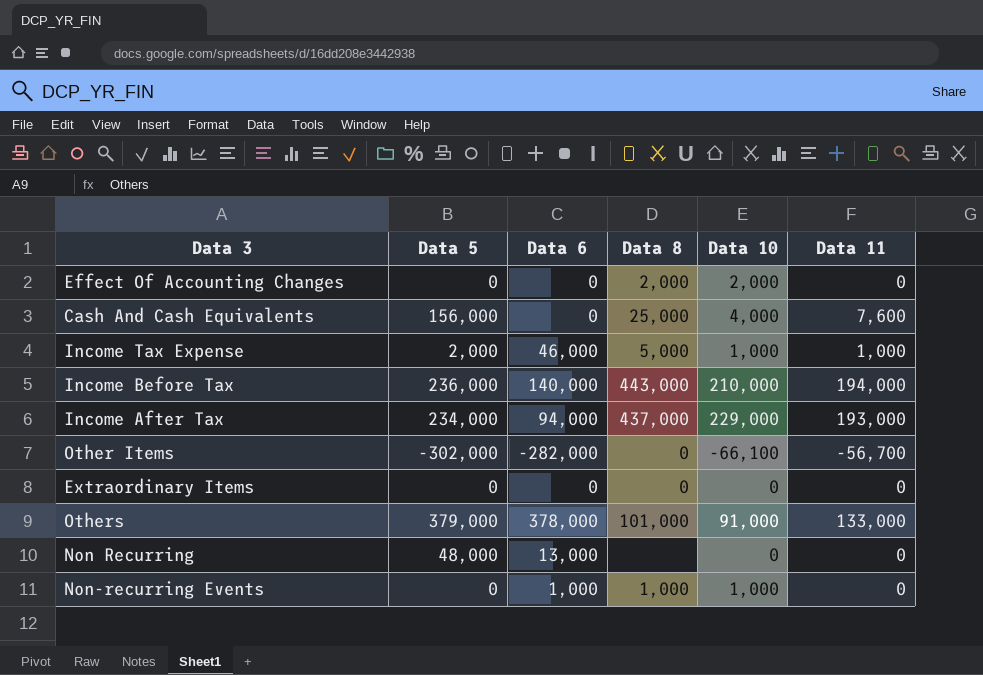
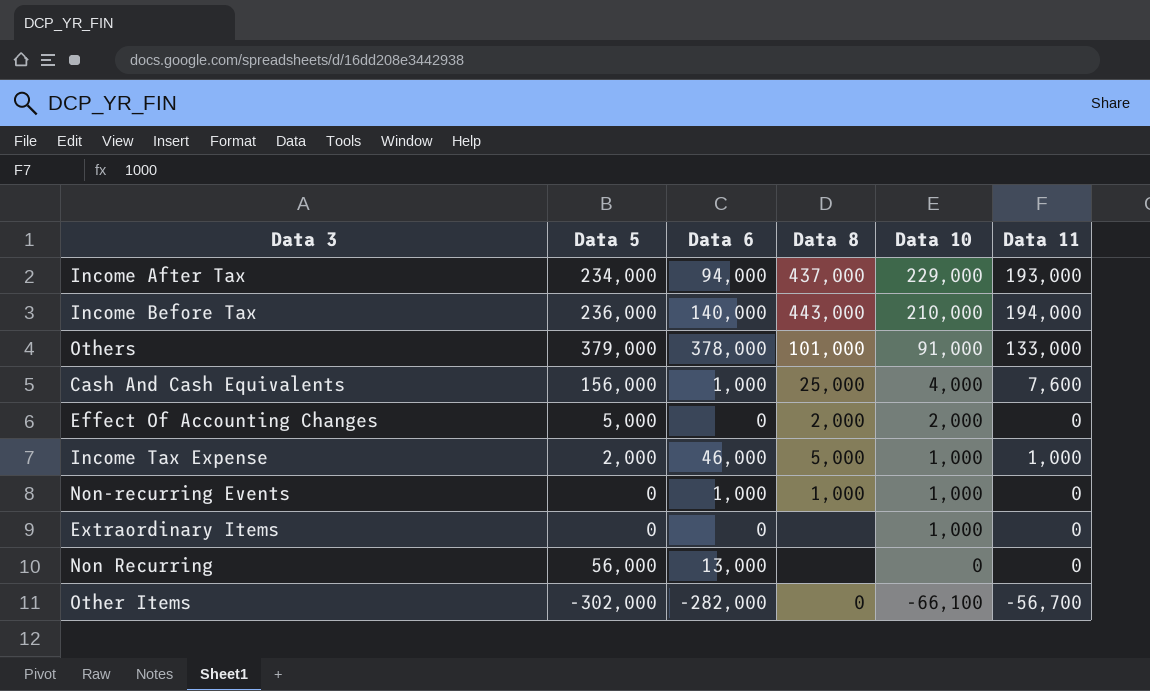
row order: none -> Data 10 descending
Cash And Cash Equivalents | Data 6: 0 -> 1,000
Effect Of Accounting Changes | Data 5: 0 -> 5,000
Extraordinary Items | Data 8: 0 -> none
Extraordinary Items | Data 10: 0 -> 1,000
Non Recurring | Data 5: 48,000 -> 56,000

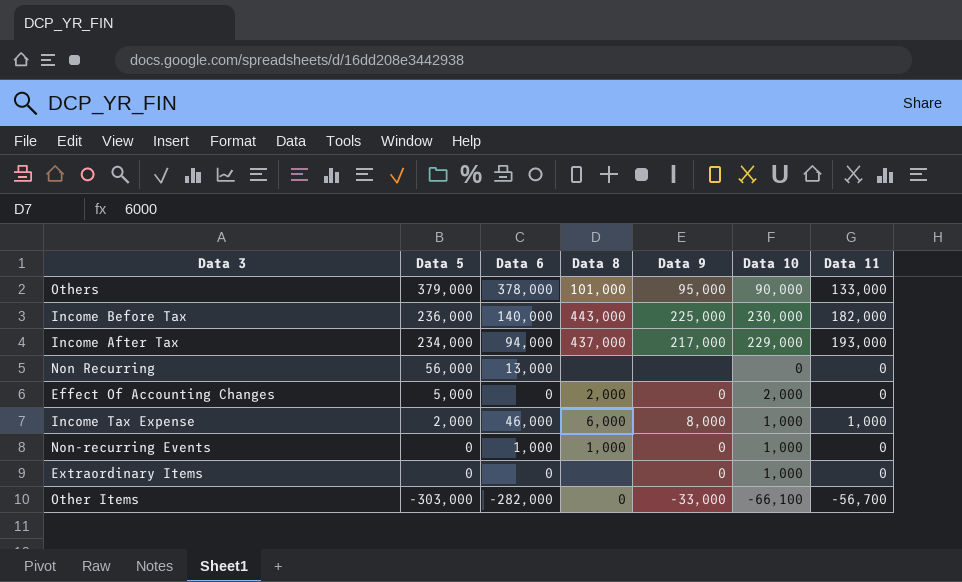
row order: Data 10 descending -> Data 5 descending
column Data 9 | position: none -> 5
row Cash And Cash Equivalents: 156,000 | 1,000 | 25,000 | 4,000 | 7,600 -> none
Others | Data 10: 91,000 -> 90,000
Income Before Tax | Data 10: 210,000 -> 230,000
Income Before Tax | Data 11: 194,000 -> 182,000
Income Tax Expense | Data 8: 5,000 -> 6,000
Other Items | Data 5: -302,000 -> -303,000

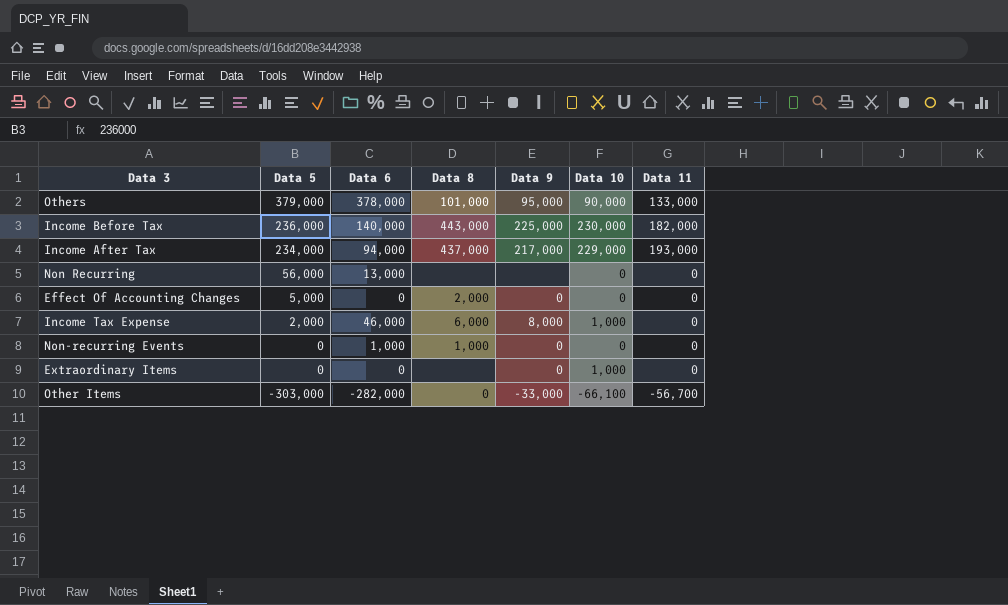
Effect Of Accounting Changes | Data 10: 2,000 -> 0
Income Tax Expense | Data 11: 1,000 -> 0
Non-recurring Events | Data 10: 1,000 -> 0

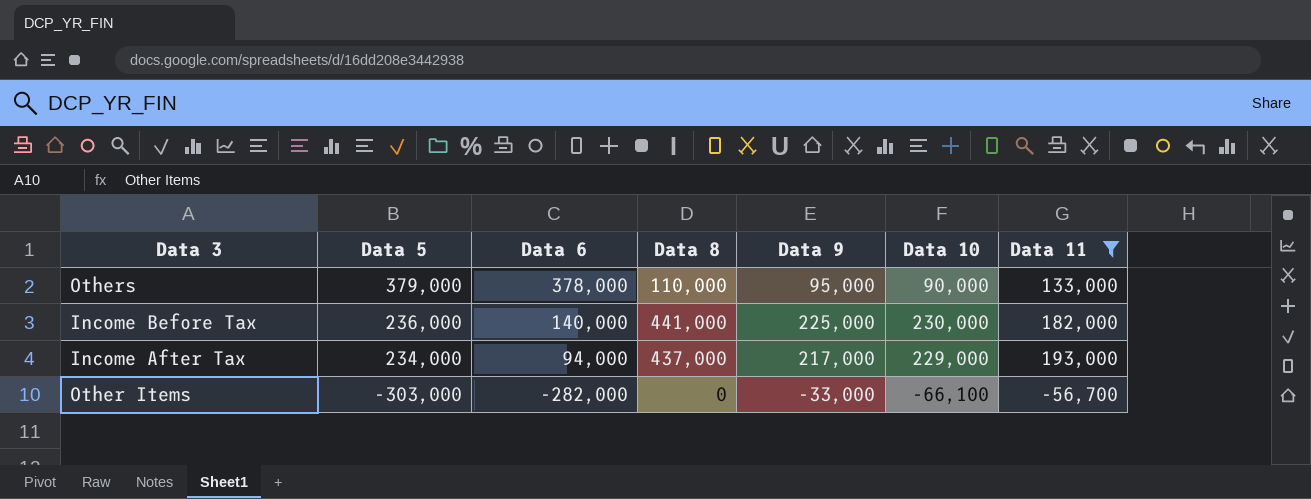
filter: none -> Data 11 != 0
Others | Data 8: 101,000 -> 110,000
Income Before Tax | Data 8: 443,000 -> 441,000

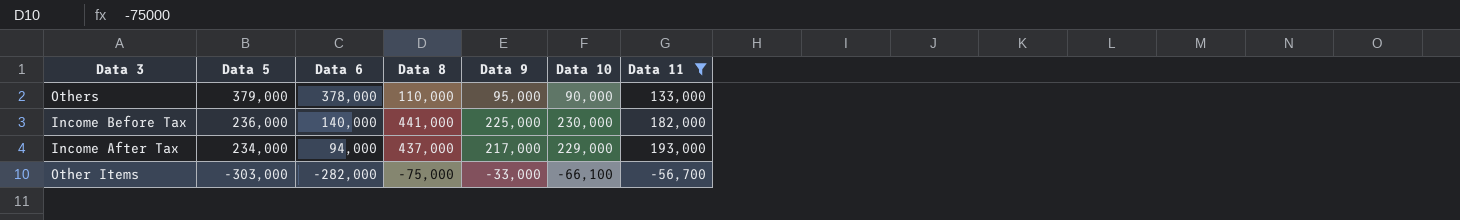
Other Items | Data 8: 0 -> -75,000

